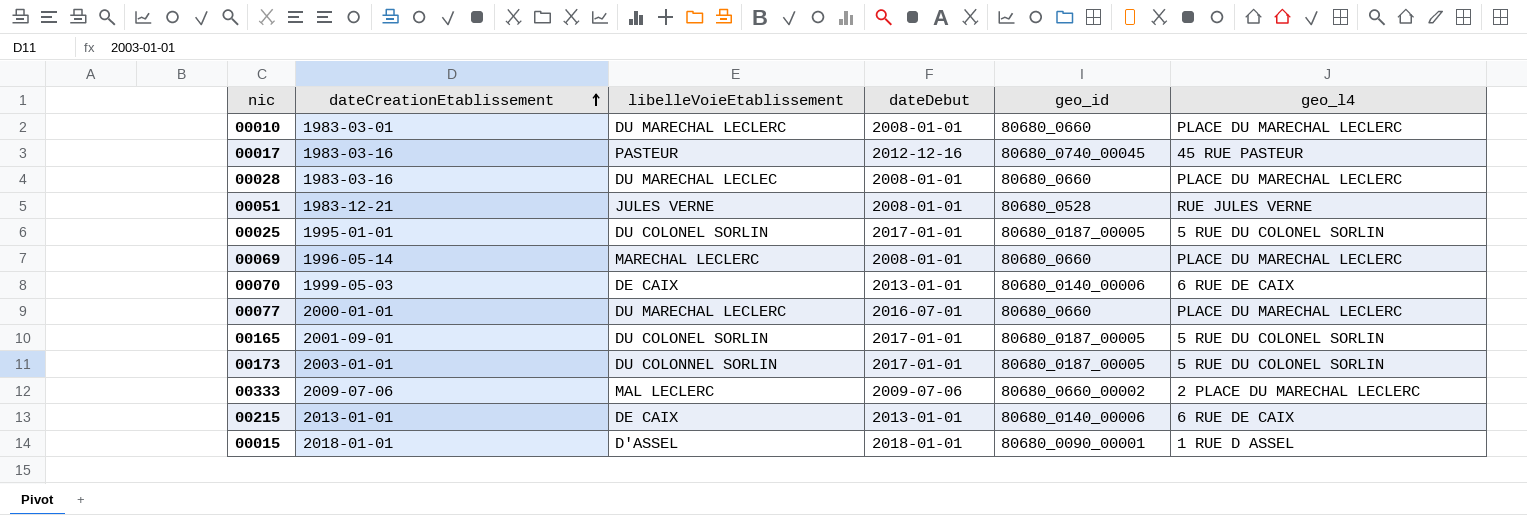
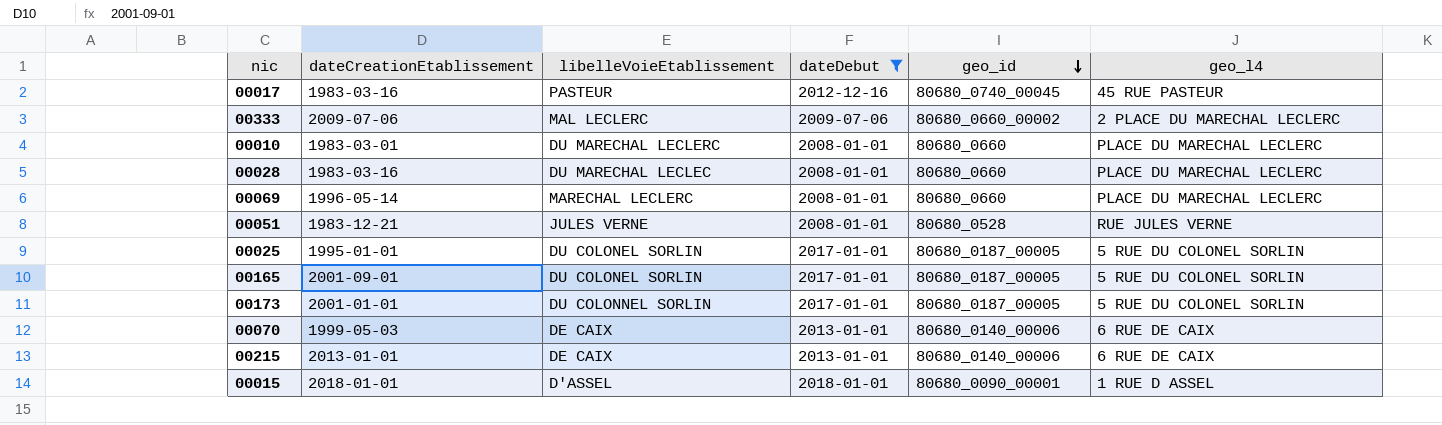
filter: none -> dateDebut != 2016-07-01
row order: dateCreationEtablissement ascending -> geo_id descending
00173 | dateCreationEtablissement: 2003-01-01 -> 2001-01-01

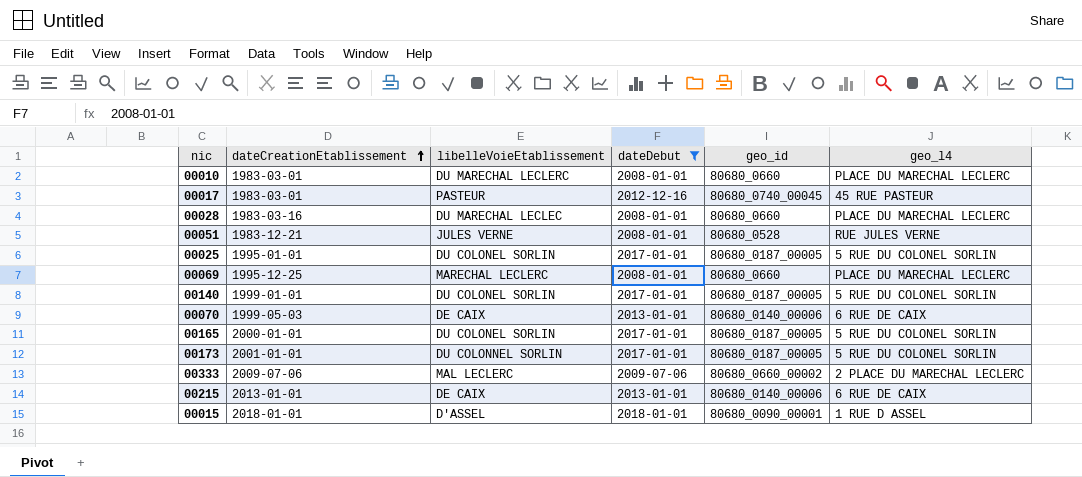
row order: geo_id descending -> dateCreationEtablissement ascending
00017 | dateCreationEtablissement: 1983-03-16 -> 1983-03-01
00069 | dateCreationEtablissement: 1996-05-14 -> 1995-12-25
row 00140: none -> 1999-01-01 | DU COLONEL SORLIN | 2017-01-01 | 80680_0187_00005 | 5 RUE DU COLONEL SORLIN
00165 | dateCreationEtablissement: 2001-09-01 -> 2000-01-01

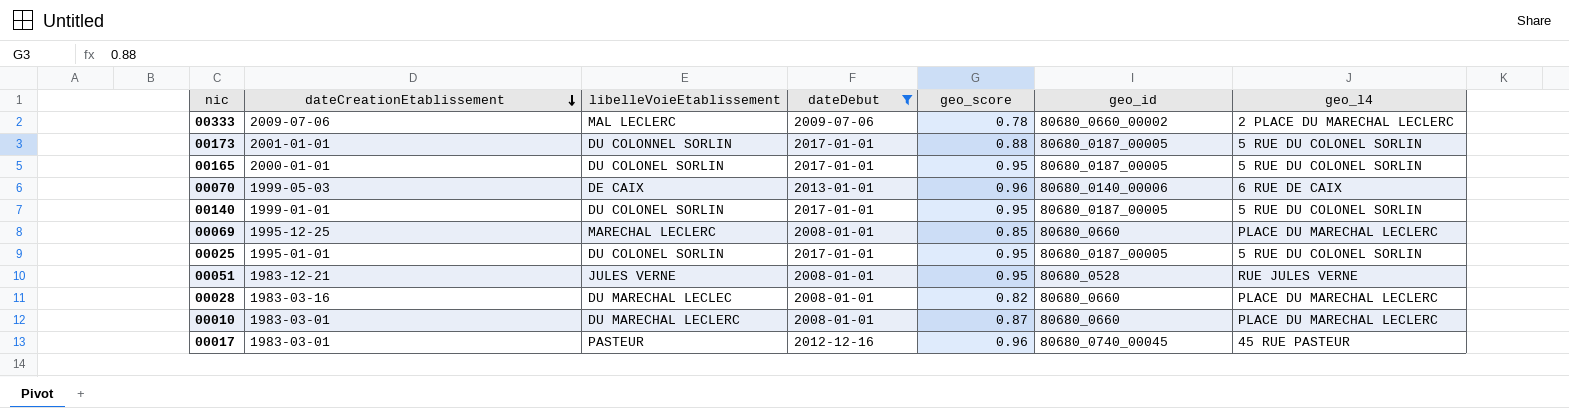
row order: dateCreationEtablissement ascending -> dateCreationEtablissement descending
column geo_score | position: none -> 5
row 00215: 2013-01-01 | DE CAIX | 2013-01-01 | 80680_0140_00006 | 6 RUE DE CAIX -> none
row 00015: 2018-01-01 | D'ASSEL | 2018-01-01 | 80680_0090_00001 | 1 RUE D ASSEL -> none

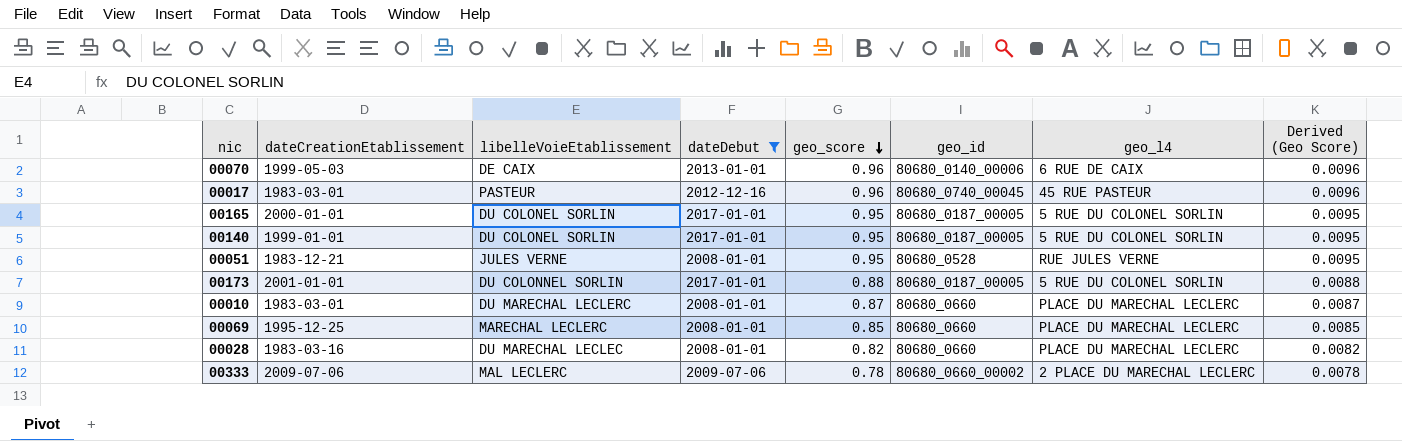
row order: dateCreationEtablissement descending -> geo_score descending
column Derived (Geo Score) | formula: none -> [geo_score] * 0.01
row 00025: 1995-01-01 | DU COLONEL SORLIN | 2017-01-01 | 0.95 | 80680_0187_00005 | 5 RUE DU COLONEL SORLIN -> none

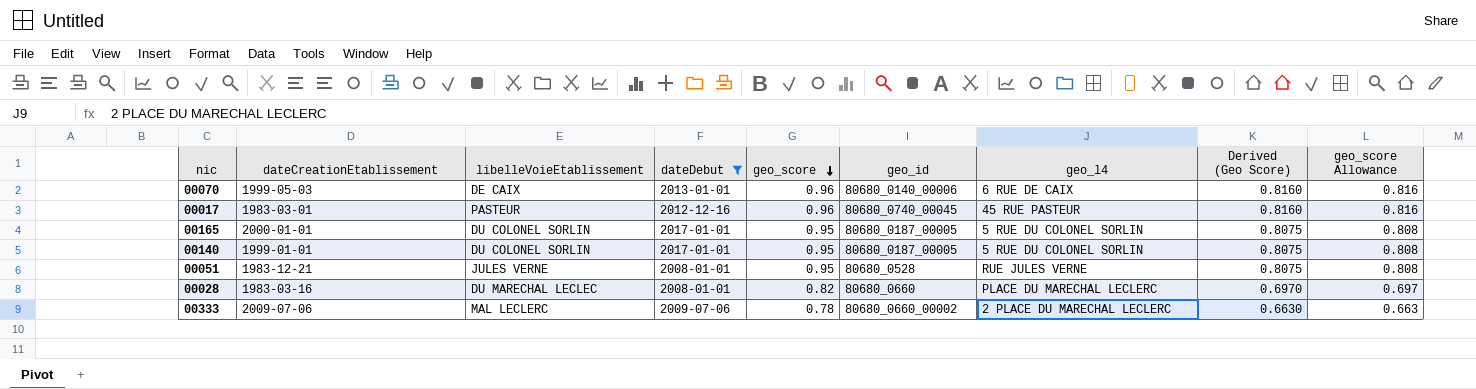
column Derived (Geo Score) | formula: [geo_score] * 0.01 -> [geo_score] * 0.85
column geo_score Allowance | formula: none -> [geo_score] * 0.85
row 00173: 2001-01-01 | DU COLONNEL SORLIN | 2017-01-01 | 0.88 | 80680_0187_00005 | 5 RUE DU COLONEL SORLIN | 0.0088 -> none
row 00010: 1983-03-01 | DU MARECHAL LECLERC | 2008-01-01 | 0.87 | 80680_0660 | PLACE DU MARECHAL LECLERC | 0.0087 -> none
row 00069: 1995-12-25 | MARECHAL LECLERC | 2008-01-01 | 0.85 | 80680_0660 | PLACE DU MARECHAL LECLERC | 0.0085 -> none

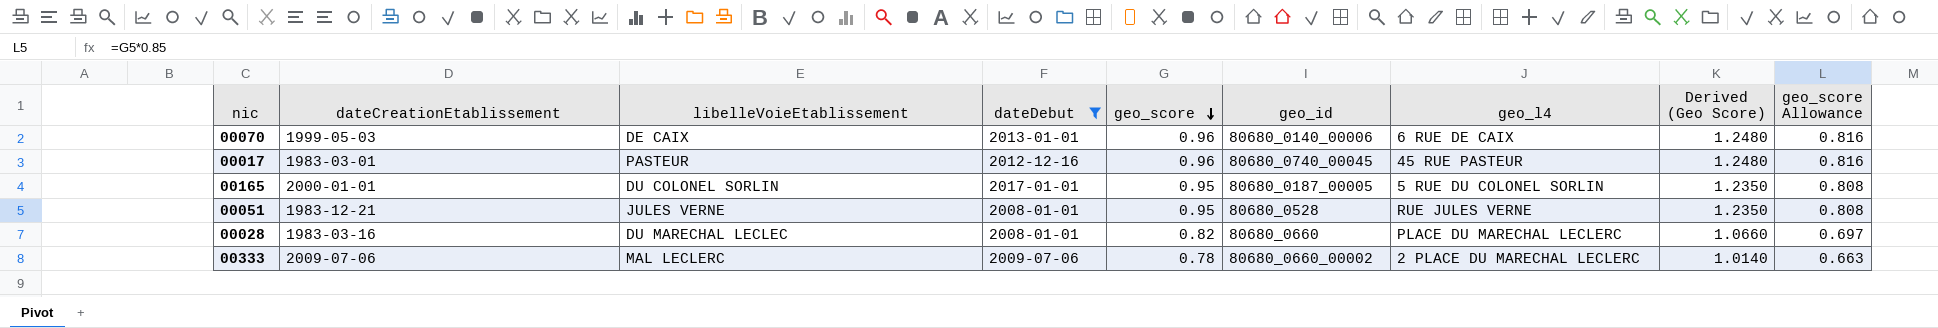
column Derived (Geo Score) | formula: [geo_score] * 0.85 -> [geo_score] * 1.3
row 00140: 1999-01-01 | DU COLONEL SORLIN | 2017-01-01 | 0.95 | 80680_0187_00005 | 5 RUE DU COLONEL SORLIN | 0.8075 | 0.808 -> none

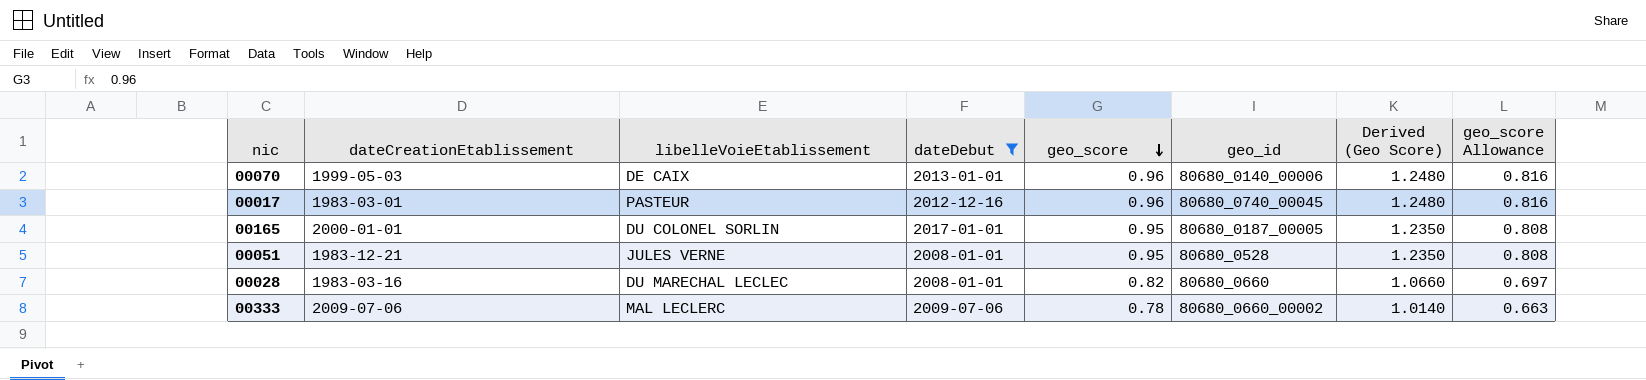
column geo_l4 | position: 7 -> none

